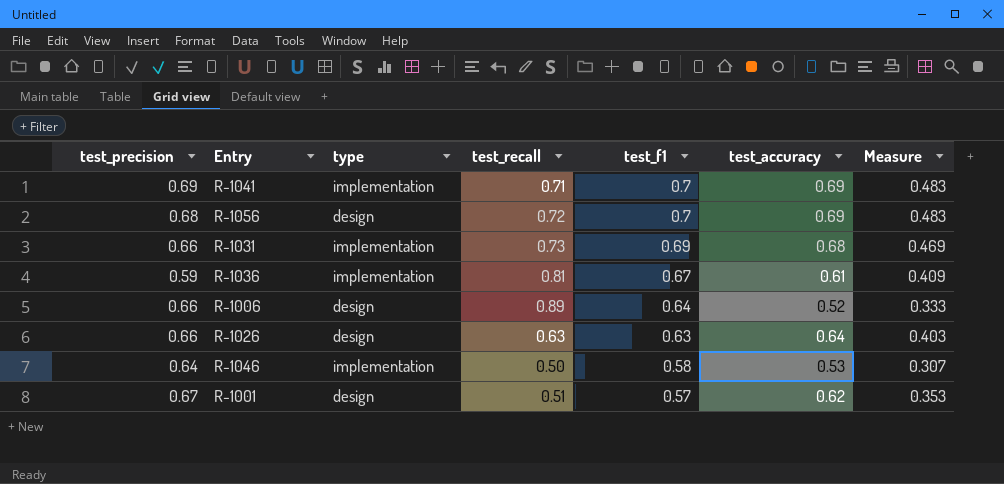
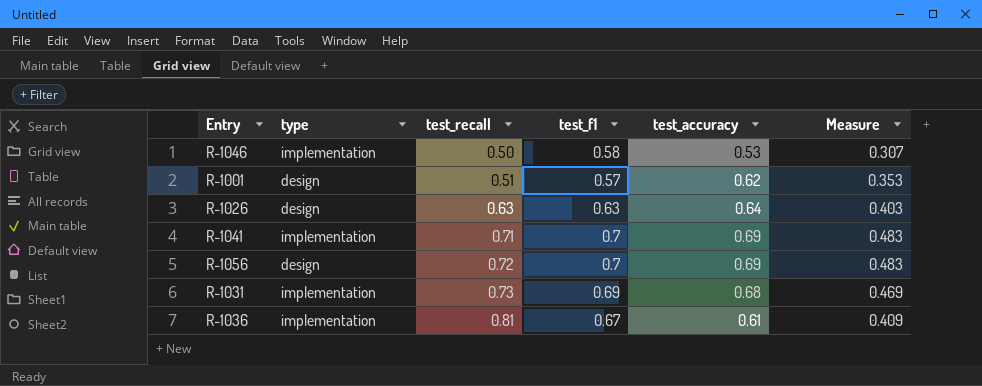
row order: test_f1 descending -> test_recall ascending
column test_precision | position: 1 -> none
row R-1006: 0.66 | design | 0.89 | 0.64 | 0.52 | 0.333 -> none

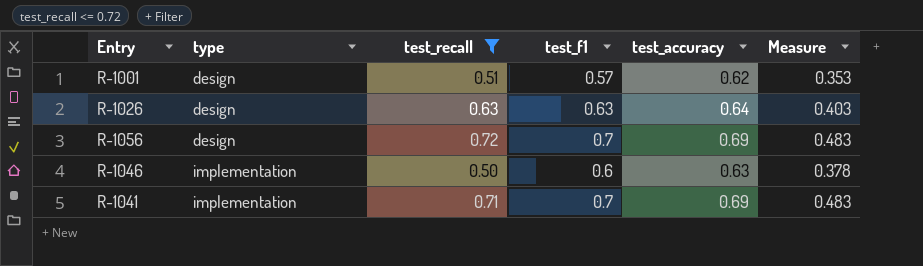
filter: none -> test_recall <= 0.72
row order: test_recall ascending -> type ascending
R-1046 | test_f1: 0.58 -> 0.6
R-1046 | test_accuracy: 0.53 -> 0.63
R-1046 | Measure: 0.307 -> 0.378

